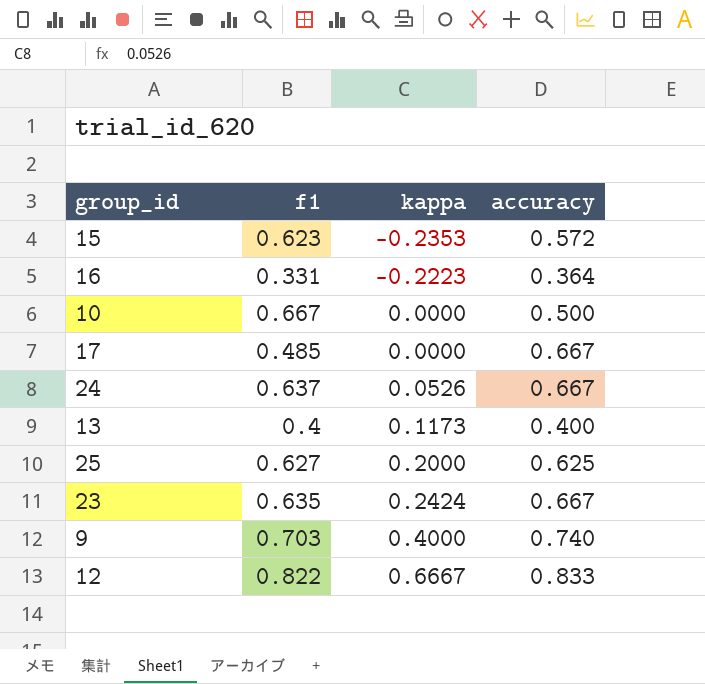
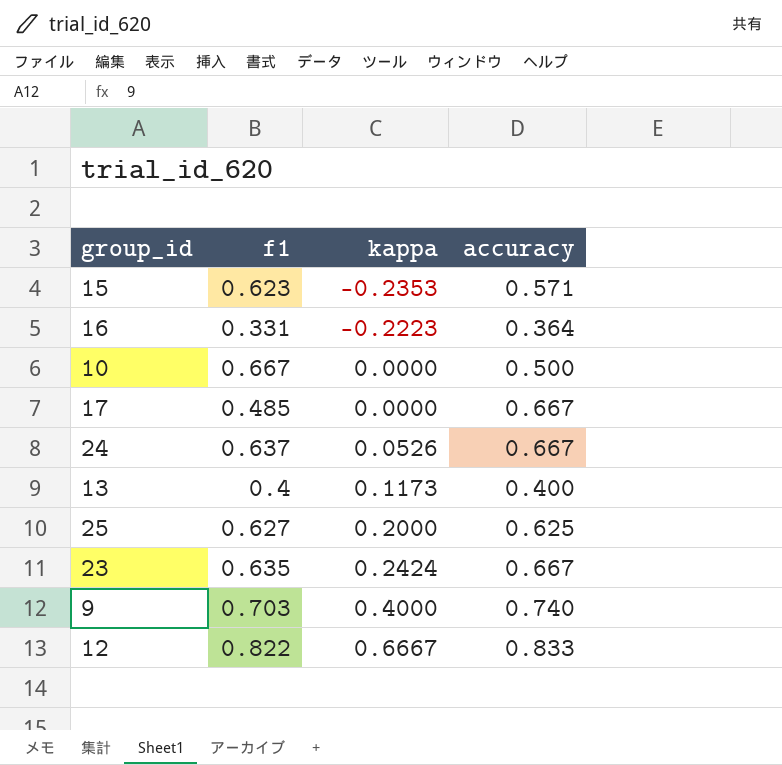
15 | accuracy: 0.572 -> 0.571

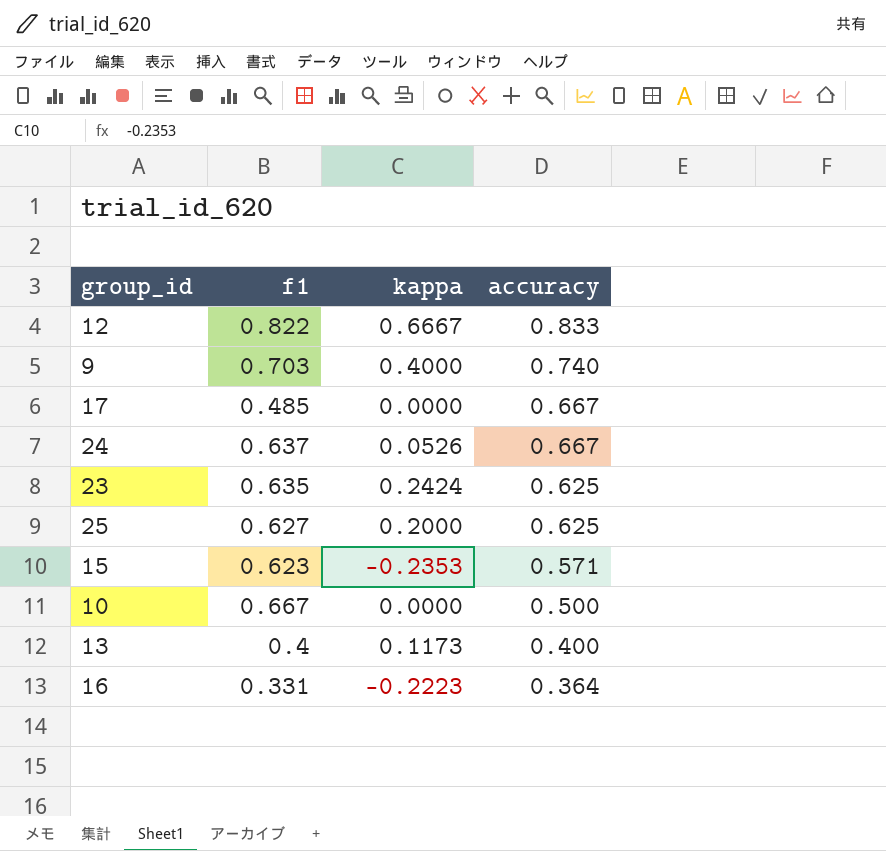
row order: kappa ascending -> accuracy descending
23 | accuracy: 0.667 -> 0.625

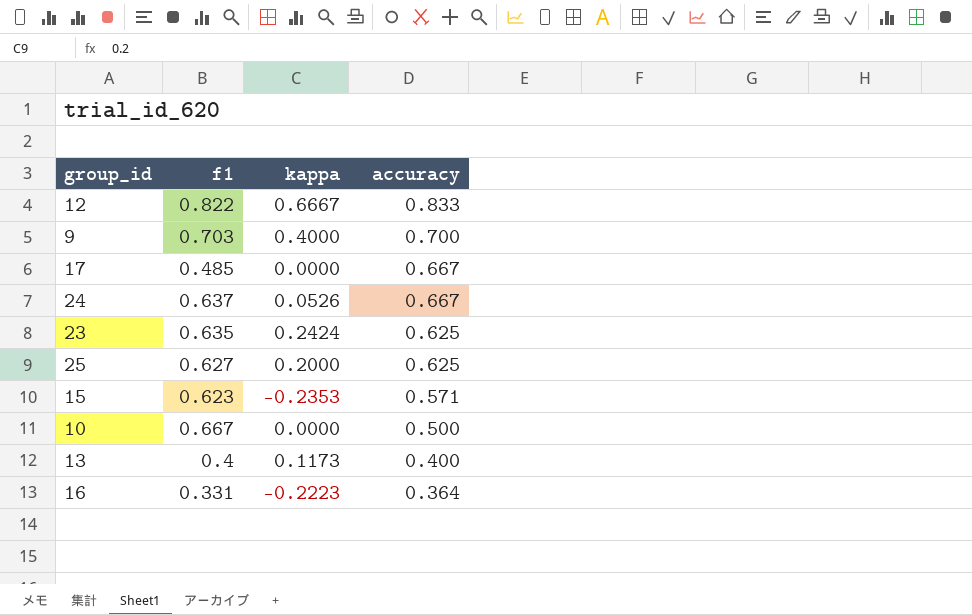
9 | accuracy: 0.740 -> 0.700

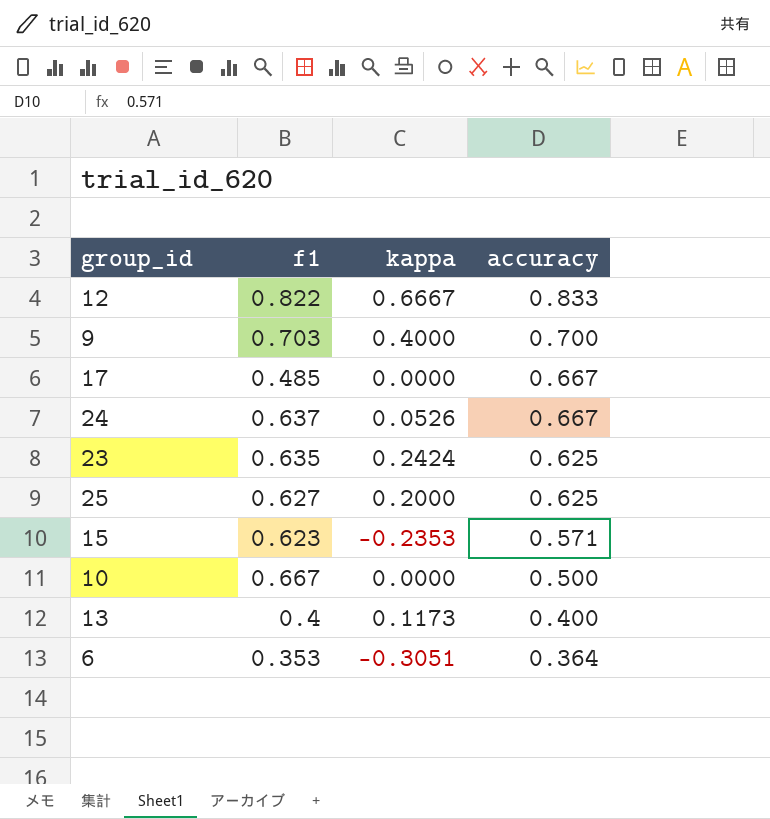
row 16: 0.331 | -0.2223 | 0.364 -> none
row 6: none -> 0.353 | -0.3051 | 0.364

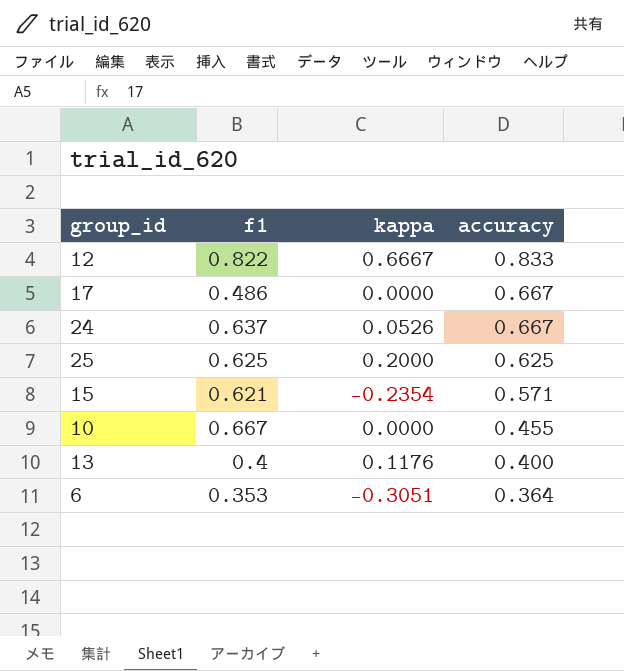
row 9: 0.703 | 0.4000 | 0.700 -> none
row 23: 0.635 | 0.2424 | 0.625 -> none
17 | f1: 0.485 -> 0.486
25 | f1: 0.627 -> 0.625
15 | f1: 0.623 -> 0.621
15 | kappa: -0.2353 -> -0.2354
10 | accuracy: 0.500 -> 0.455
13 | kappa: 0.1173 -> 0.1176

